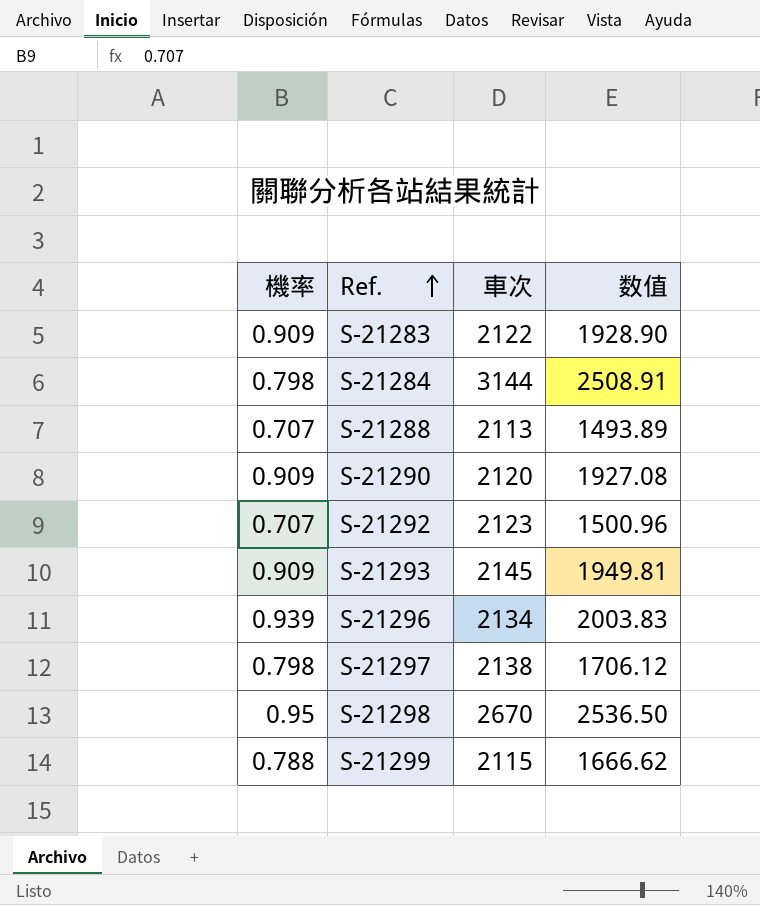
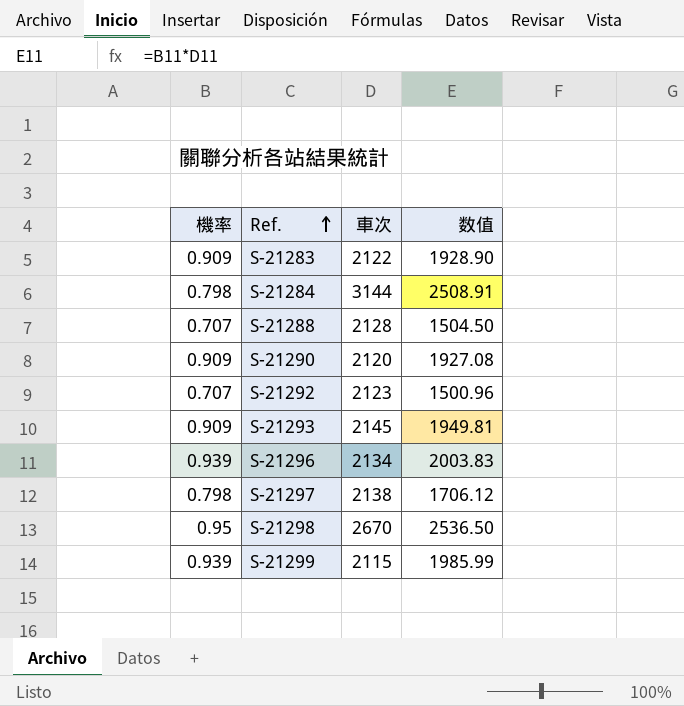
S-21288 | 車次: 2113 -> 2128
S-21288 | 数值: 1493.89 -> 1504.50
S-21299 | 機率: 0.788 -> 0.939
S-21299 | 数值: 1666.62 -> 1985.99

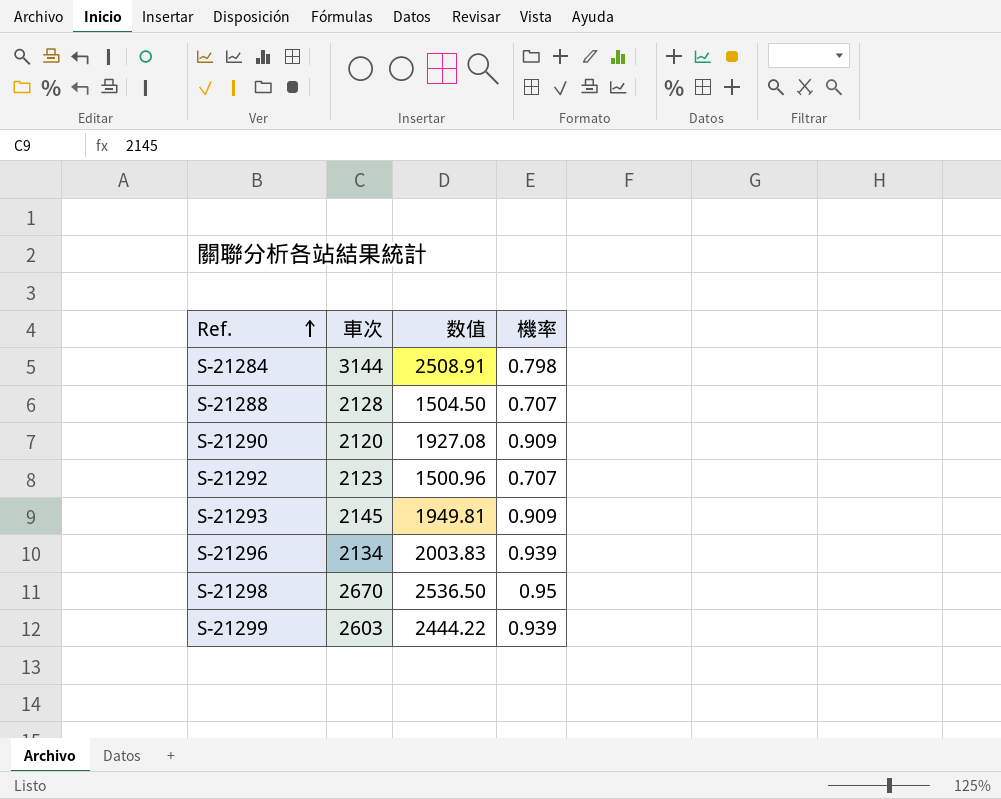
column 機率 | position: 1 -> 4
row S-21283: 0.909 | 2122 | 1928.90 -> none
row S-21297: 0.798 | 2138 | 1706.12 -> none
S-21299 | 車次: 2115 -> 2603
S-21299 | 数值: 1985.99 -> 2444.22

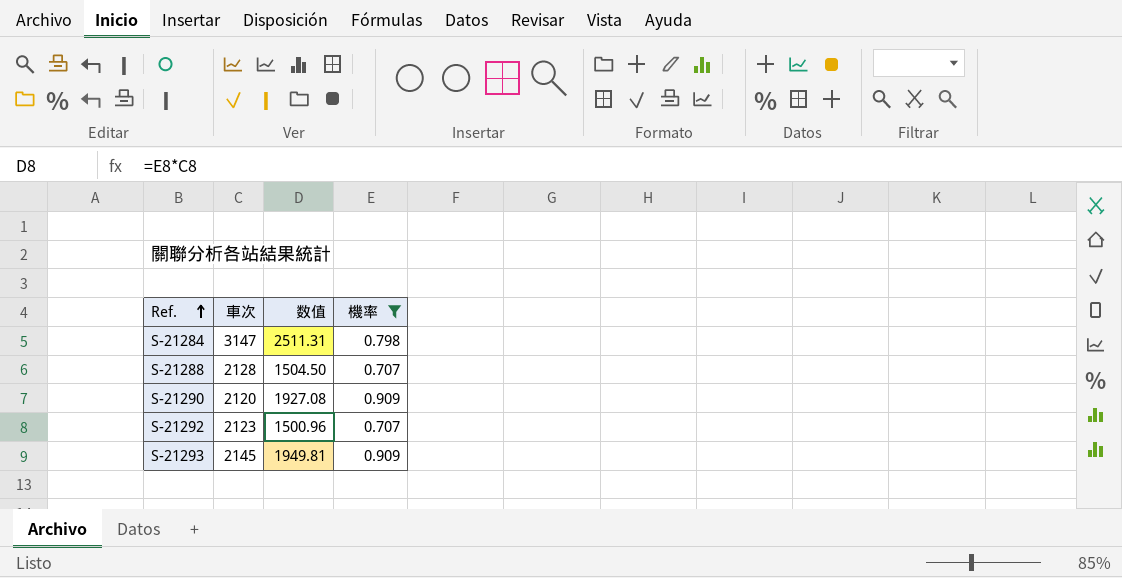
filter: none -> 機率 <= 0.909
S-21284 | 車次: 3144 -> 3147
S-21284 | 数值: 2508.91 -> 2511.31

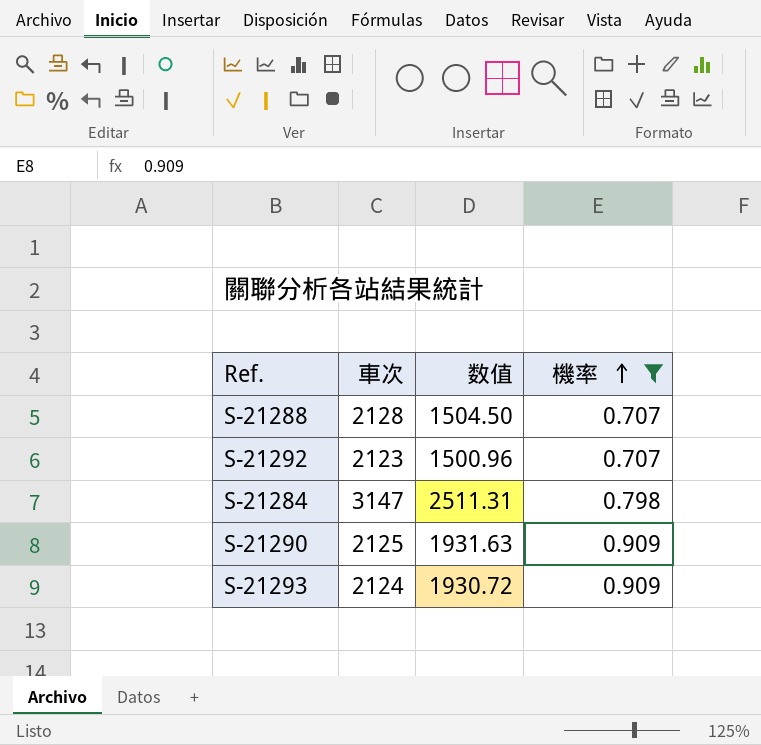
row order: Ref. ascending -> 機率 ascending
S-21290 | 車次: 2120 -> 2125
S-21290 | 数值: 1927.08 -> 1931.63
S-21293 | 車次: 2145 -> 2124
S-21293 | 数值: 1949.81 -> 1930.72

